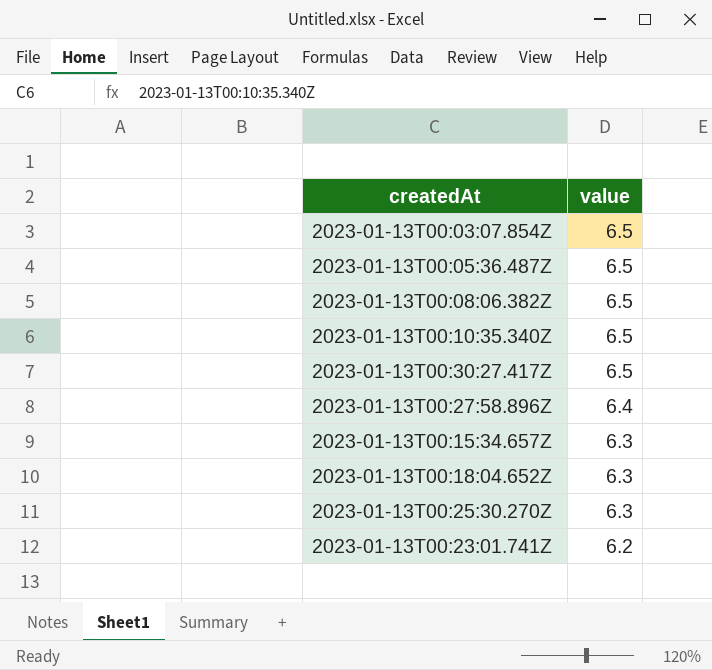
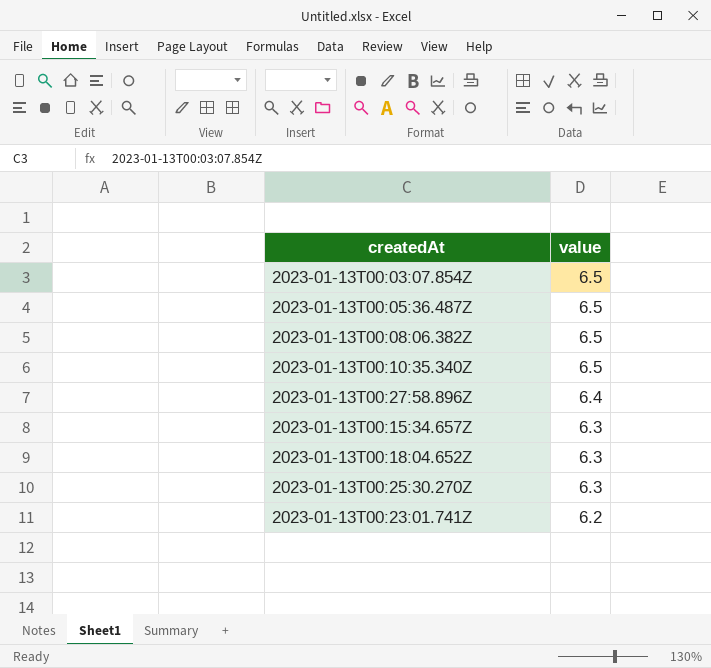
row 2023-01-13T00:30:27.417Z: 6.5 -> none

